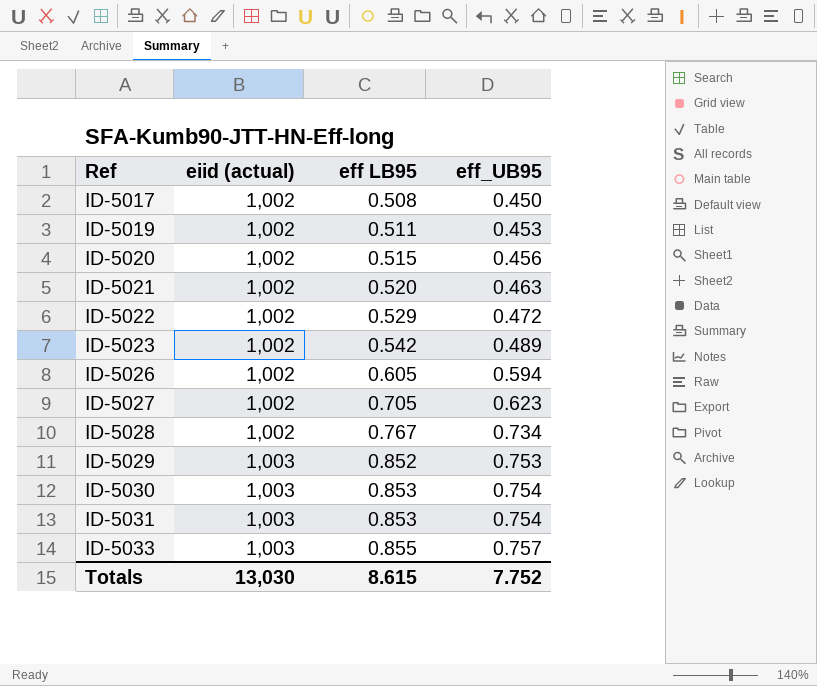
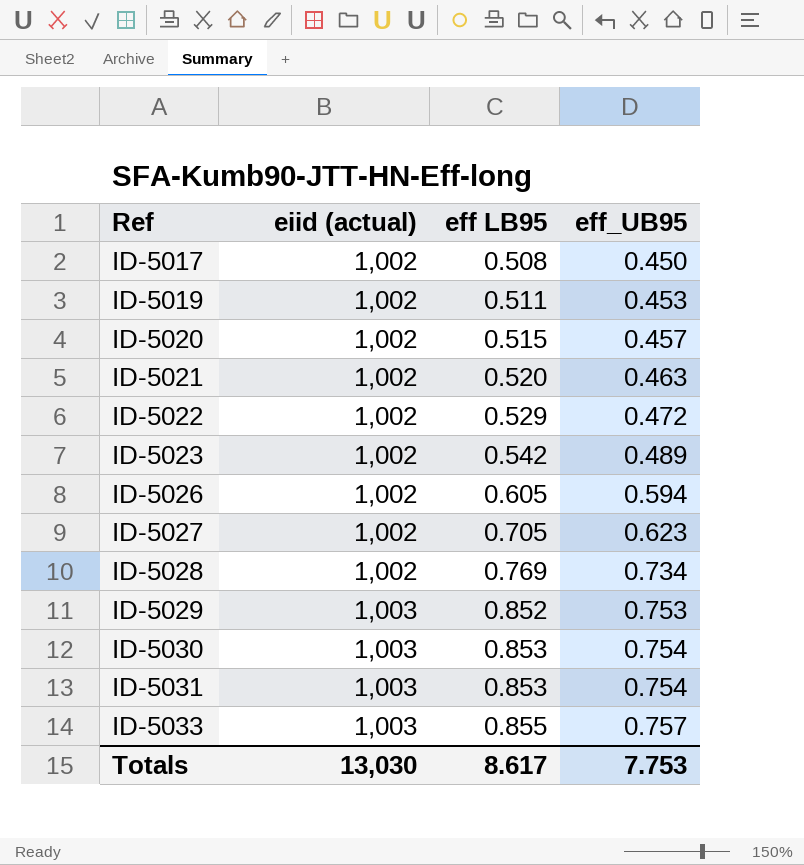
ID-5020 | eff_UB95: 0.456 -> 0.457
ID-5028 | eff LB95: 0.767 -> 0.769
Totals | eff LB95: 8.615 -> 8.617
Totals | eff_UB95: 7.752 -> 7.753

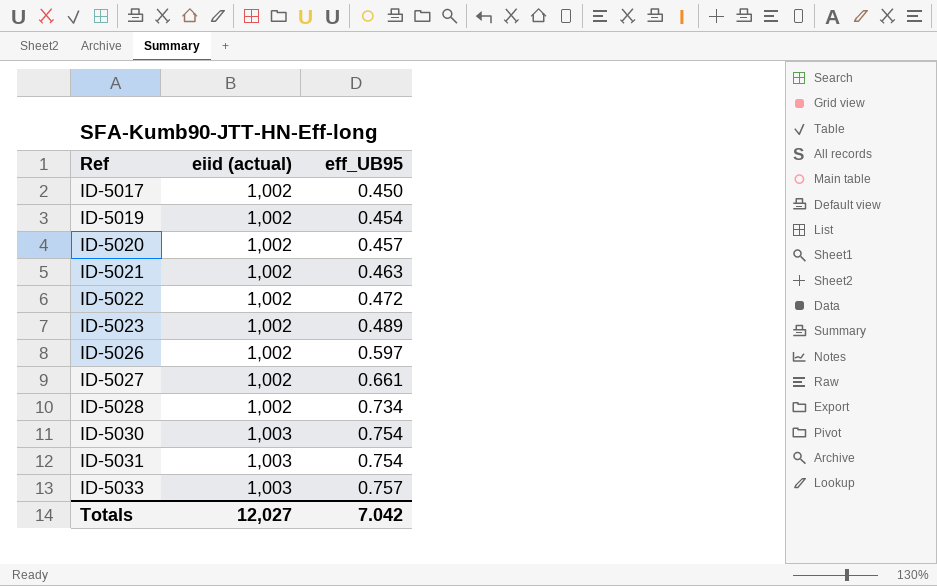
column eff LB95 | position: 3 -> none
row ID-5029: 1,003 | 0.852 | 0.753 -> none
ID-5019 | eff_UB95: 0.453 -> 0.454
ID-5026 | eff_UB95: 0.594 -> 0.597
ID-5027 | eff_UB95: 0.623 -> 0.661
Totals | eiid (actual): 13,030 -> 12,027
Totals | eff_UB95: 7.753 -> 7.042

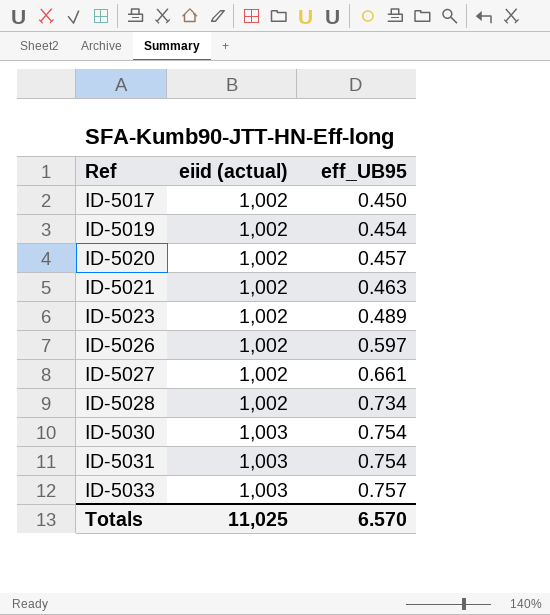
row ID-5022: 1,002 | 0.472 -> none
Totals | eiid (actual): 12,027 -> 11,025
Totals | eff_UB95: 7.042 -> 6.570

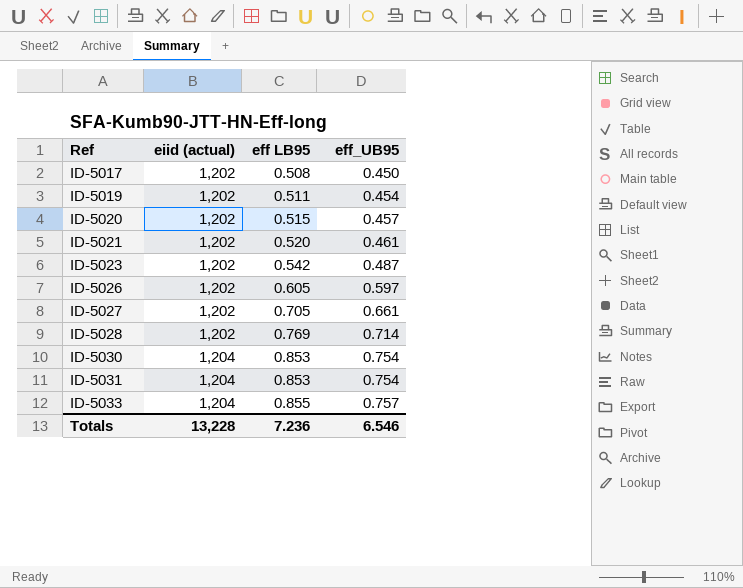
column eff LB95 | position: none -> 3
ID-5017 | eiid (actual): 1,002 -> 1,202
ID-5019 | eiid (actual): 1,002 -> 1,202
ID-5020 | eiid (actual): 1,002 -> 1,202
ID-5021 | eiid (actual): 1,002 -> 1,202
ID-5021 | eff_UB95: 0.463 -> 0.461
ID-5023 | eiid (actual): 1,002 -> 1,202
ID-5023 | eff_UB95: 0.489 -> 0.487
ID-5026 | eiid (actual): 1,002 -> 1,202
ID-5027 | eiid (actual): 1,002 -> 1,202
ID-5028 | eiid (actual): 1,002 -> 1,202
ID-5028 | eff_UB95: 0.734 -> 0.714
ID-5030 | eiid (actual): 1,003 -> 1,204
ID-5031 | eiid (actual): 1,003 -> 1,204
ID-5033 | eiid (actual): 1,003 -> 1,204
Totals | eiid (actual): 11,025 -> 13,228
Totals | eff_UB95: 6.570 -> 6.546

